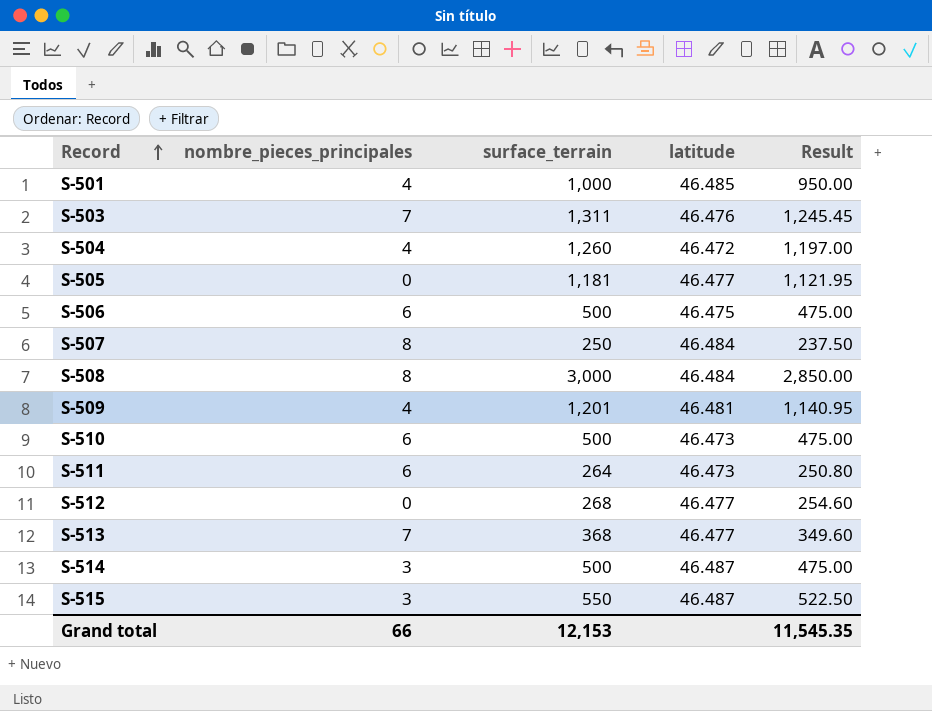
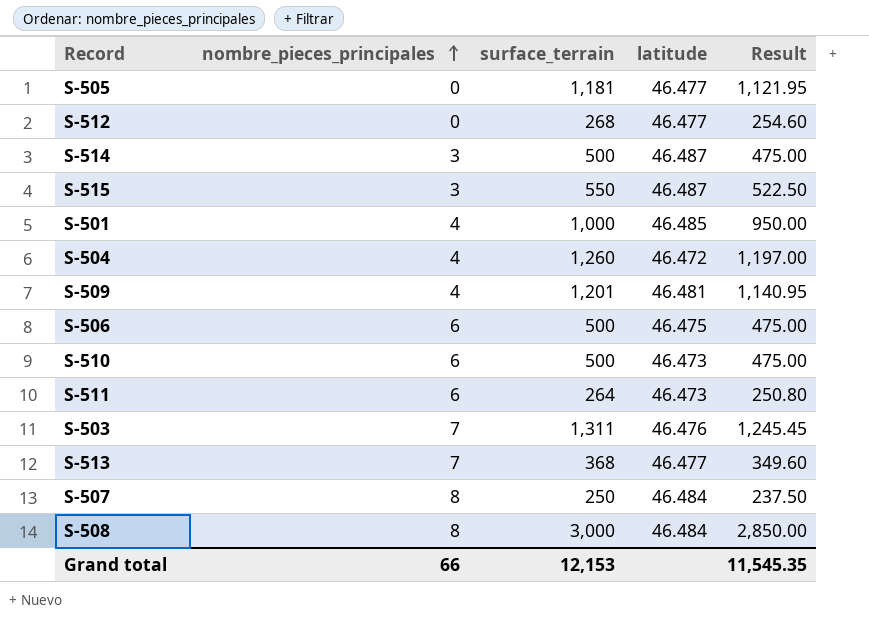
row order: Record ascending -> nombre_pieces_principales ascending

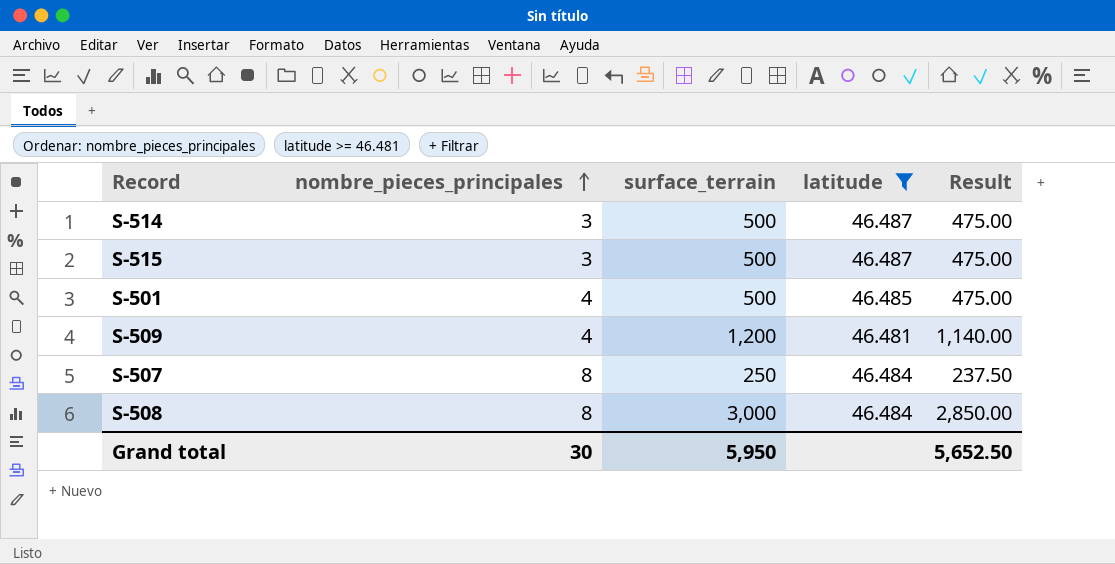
filter: none -> latitude >= 46.481
S-515 | surface_terrain: 550 -> 500
S-515 | Result: 522.50 -> 475.00
S-501 | surface_terrain: 1,000 -> 500
S-501 | Result: 950.00 -> 475.00
S-509 | surface_terrain: 1,201 -> 1,200
S-509 | Result: 1,140.95 -> 1,140.00
Grand total | nombre_pieces_principales: 66 -> 30
Grand total | surface_terrain: 12,153 -> 5,950
Grand total | Result: 11,545.35 -> 5,652.50

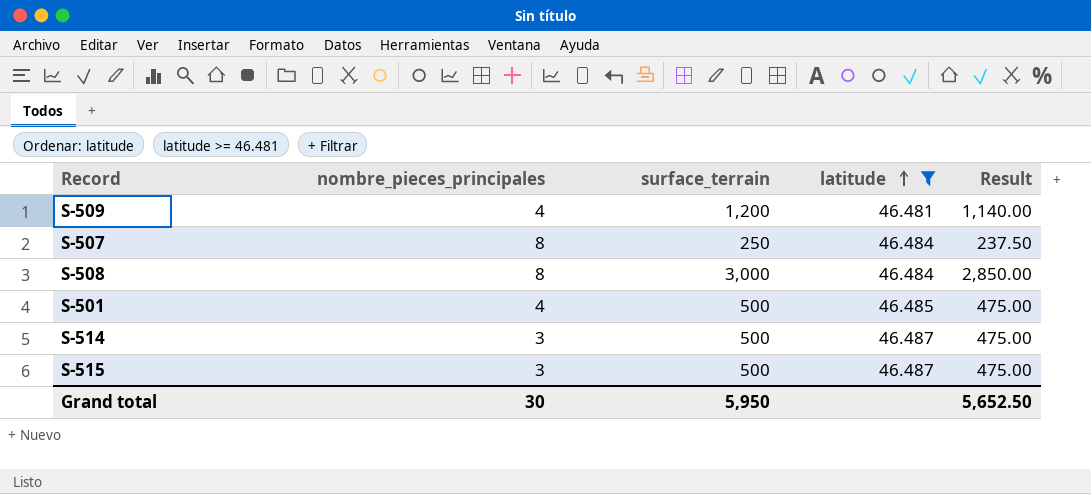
row order: nombre_pieces_principales ascending -> latitude ascending

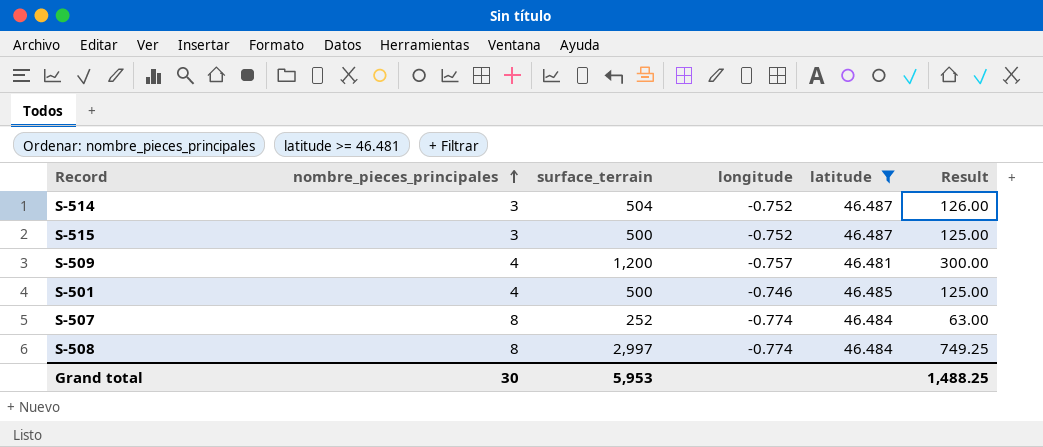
row order: latitude ascending -> nombre_pieces_principales ascending
column longitude | position: none -> 4
column Result | formula: [surface_terrain] * 0.95 -> [surface_terrain] * 0.25
S-514 | surface_terrain: 500 -> 504
S-507 | surface_terrain: 250 -> 252
S-508 | surface_terrain: 3,000 -> 2,997
Grand total | surface_terrain: 5,950 -> 5,953
Grand total | Result: 5,652.50 -> 1,488.25

